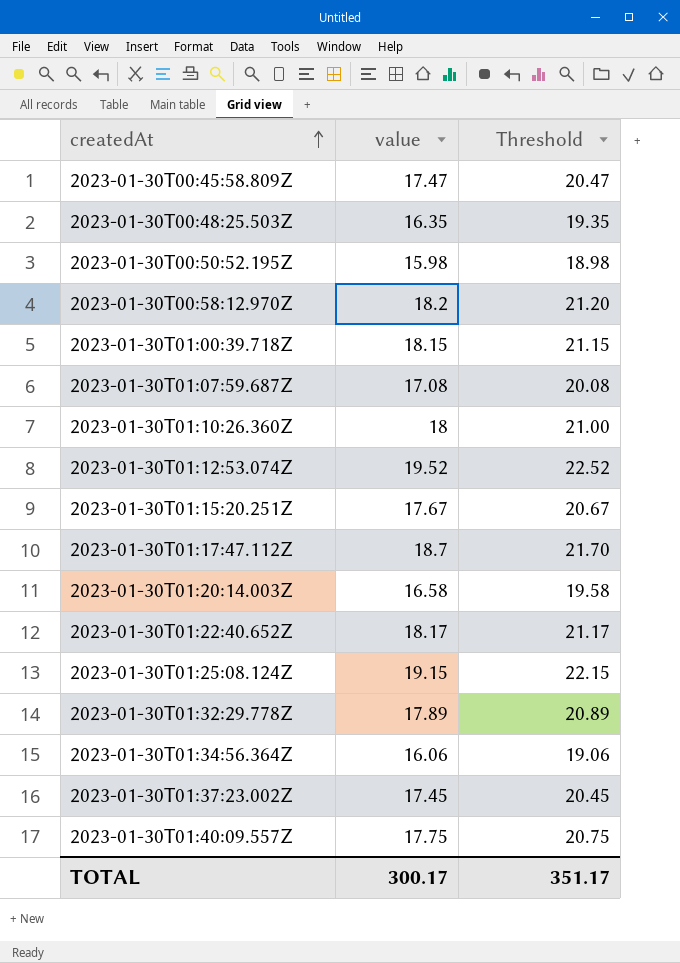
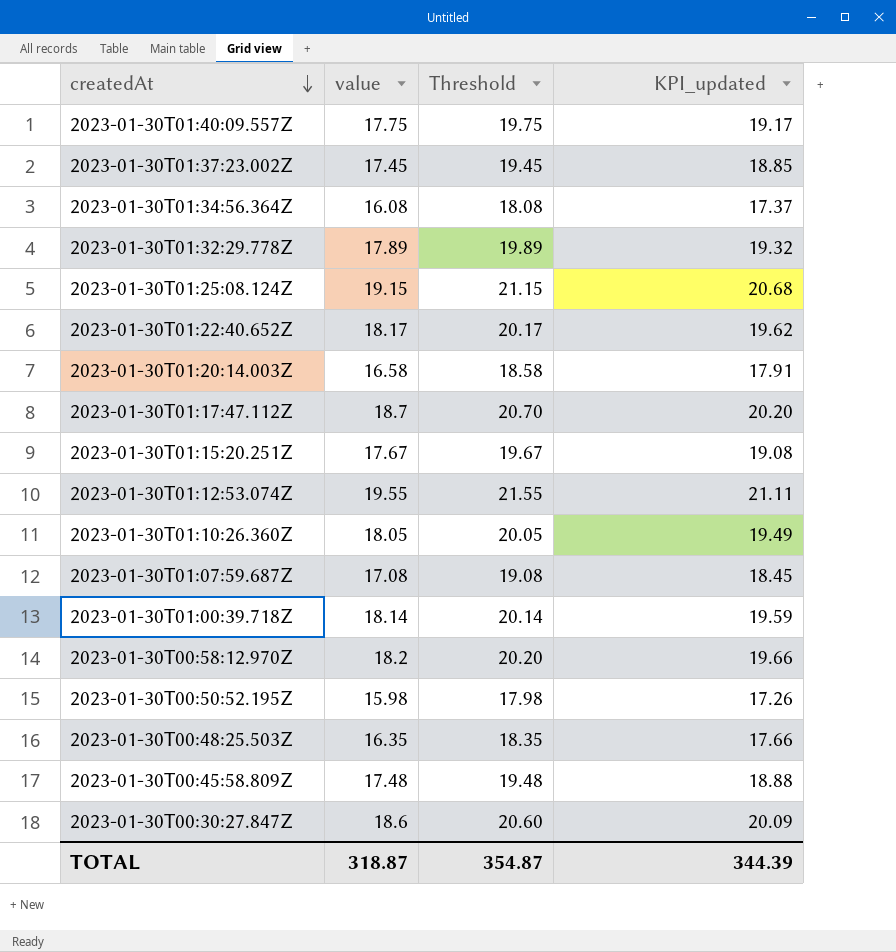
row order: createdAt ascending -> createdAt descending
column Threshold | formula: [value] + 3 -> [value] + 2
column KPI_updated | formula: none -> [value] * 1.08
2023-01-30T01:34:56.364Z | value: 16.06 -> 16.08
2023-01-30T01:12:53.074Z | value: 19.52 -> 19.55
2023-01-30T01:10:26.360Z | value: 18 -> 18.05
2023-01-30T01:00:39.718Z | value: 18.15 -> 18.14
2023-01-30T00:45:58.809Z | value: 17.47 -> 17.48
row 2023-01-30T00:30:27.847Z: none -> 18.6 | 20.60 | 20.09
TOTAL | value: 300.17 -> 318.87
TOTAL | Threshold: 351.17 -> 354.87

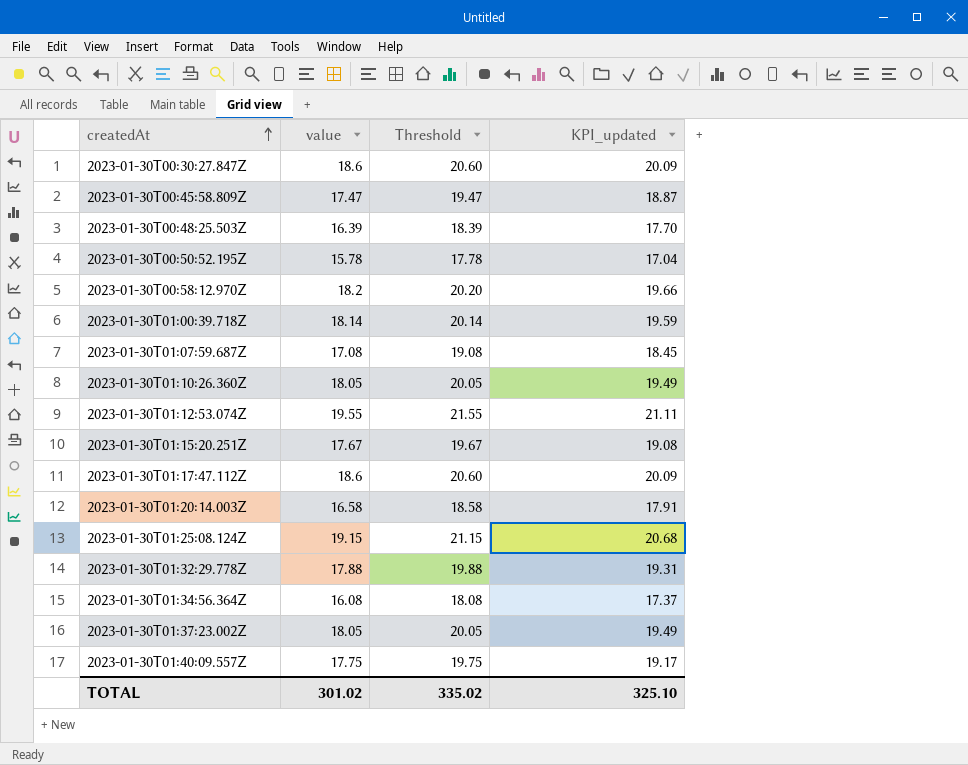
row order: createdAt descending -> createdAt ascending
row 2023-01-30T01:22:40.652Z: 18.17 | 20.17 | 19.62 -> none
2023-01-30T00:45:58.809Z | value: 17.48 -> 17.47
2023-01-30T00:45:58.809Z | Threshold: 19.48 -> 19.47
2023-01-30T00:45:58.809Z | KPI_updated: 18.88 -> 18.87
2023-01-30T00:48:25.503Z | value: 16.35 -> 16.39
2023-01-30T00:48:25.503Z | Threshold: 18.35 -> 18.39
2023-01-30T00:48:25.503Z | KPI_updated: 17.66 -> 17.70
2023-01-30T00:50:52.195Z | value: 15.98 -> 15.78
2023-01-30T00:50:52.195Z | Threshold: 17.98 -> 17.78
2023-01-30T00:50:52.195Z | KPI_updated: 17.26 -> 17.04
2023-01-30T01:17:47.112Z | value: 18.7 -> 18.6
2023-01-30T01:17:47.112Z | Threshold: 20.70 -> 20.60
2023-01-30T01:17:47.112Z | KPI_updated: 20.20 -> 20.09
2023-01-30T01:32:29.778Z | value: 17.89 -> 17.88
2023-01-30T01:32:29.778Z | Threshold: 19.89 -> 19.88
2023-01-30T01:32:29.778Z | KPI_updated: 19.32 -> 19.31
2023-01-30T01:37:23.002Z | value: 17.45 -> 18.05
2023-01-30T01:37:23.002Z | Threshold: 19.45 -> 20.05
2023-01-30T01:37:23.002Z | KPI_updated: 18.85 -> 19.49
TOTAL | value: 318.87 -> 301.02
TOTAL | Threshold: 354.87 -> 335.02
TOTAL | KPI_updated: 344.39 -> 325.10

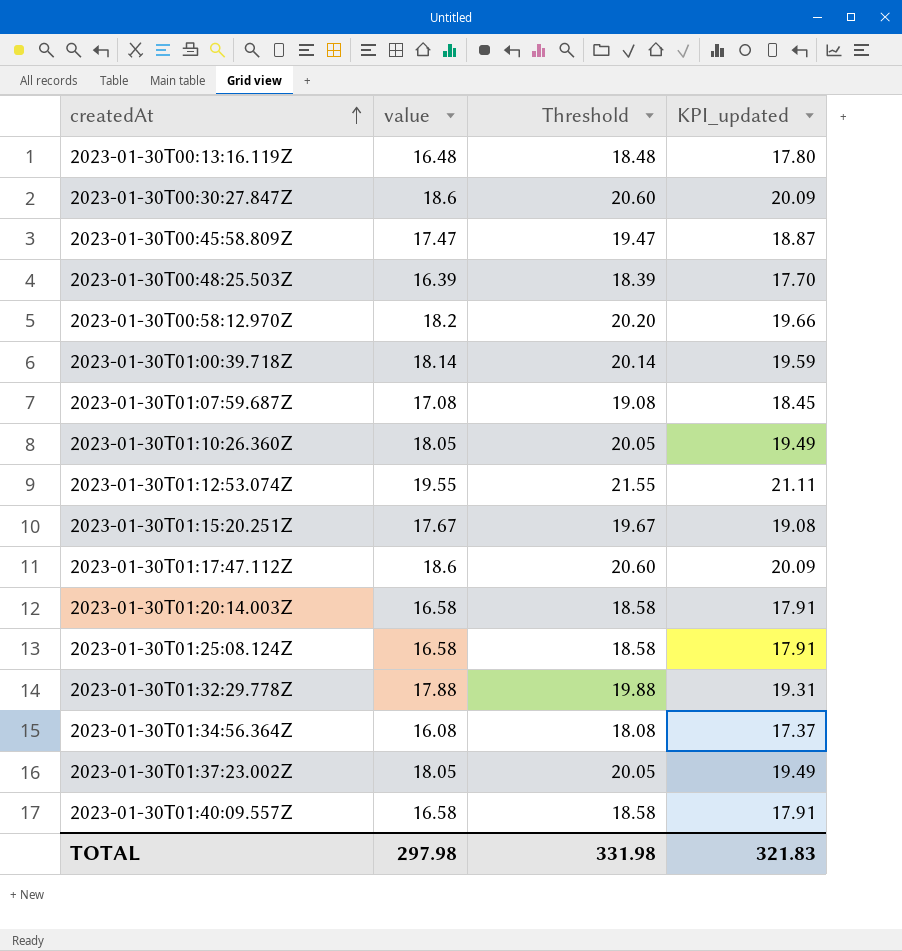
row 2023-01-30T00:50:52.195Z: 15.78 | 17.78 | 17.04 -> none
row 2023-01-30T00:13:16.119Z: none -> 16.48 | 18.48 | 17.80
2023-01-30T01:25:08.124Z | value: 19.15 -> 16.58
2023-01-30T01:25:08.124Z | Threshold: 21.15 -> 18.58
2023-01-30T01:25:08.124Z | KPI_updated: 20.68 -> 17.91
2023-01-30T01:40:09.557Z | value: 17.75 -> 16.58
2023-01-30T01:40:09.557Z | Threshold: 19.75 -> 18.58
2023-01-30T01:40:09.557Z | KPI_updated: 19.17 -> 17.91
TOTAL | value: 301.02 -> 297.98
TOTAL | Threshold: 335.02 -> 331.98
TOTAL | KPI_updated: 325.10 -> 321.83

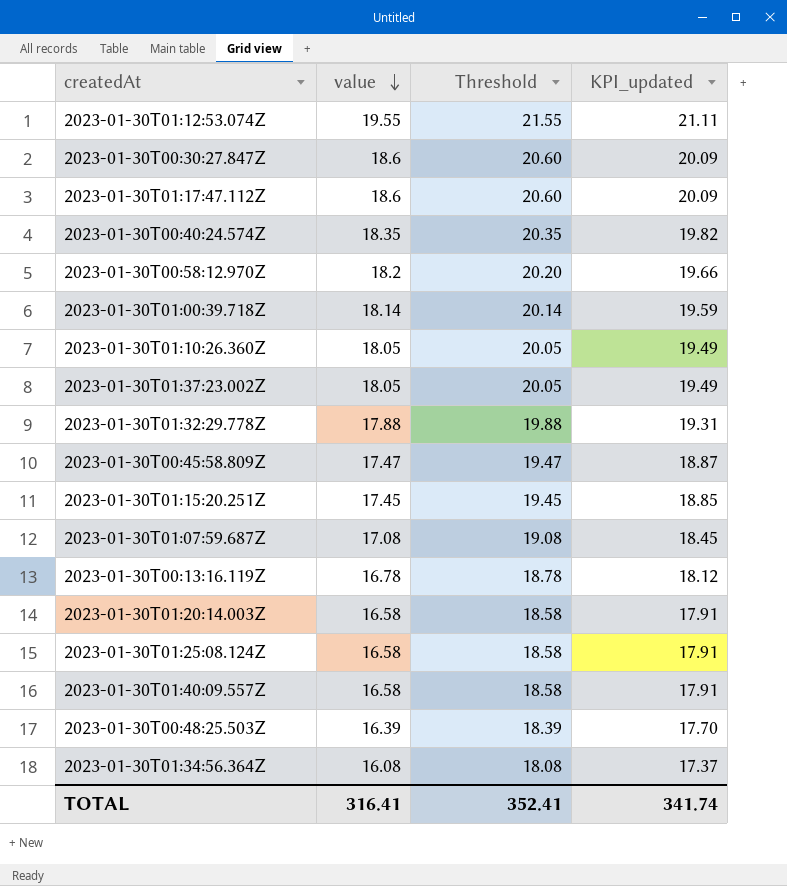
row order: createdAt ascending -> value descending
row 2023-01-30T00:40:24.574Z: none -> 18.35 | 20.35 | 19.82
2023-01-30T01:15:20.251Z | value: 17.67 -> 17.45
2023-01-30T01:15:20.251Z | Threshold: 19.67 -> 19.45
2023-01-30T01:15:20.251Z | KPI_updated: 19.08 -> 18.85
2023-01-30T00:13:16.119Z | value: 16.48 -> 16.78
2023-01-30T00:13:16.119Z | Threshold: 18.48 -> 18.78
2023-01-30T00:13:16.119Z | KPI_updated: 17.80 -> 18.12
TOTAL | value: 297.98 -> 316.41
TOTAL | Threshold: 331.98 -> 352.41
TOTAL | KPI_updated: 321.83 -> 341.74

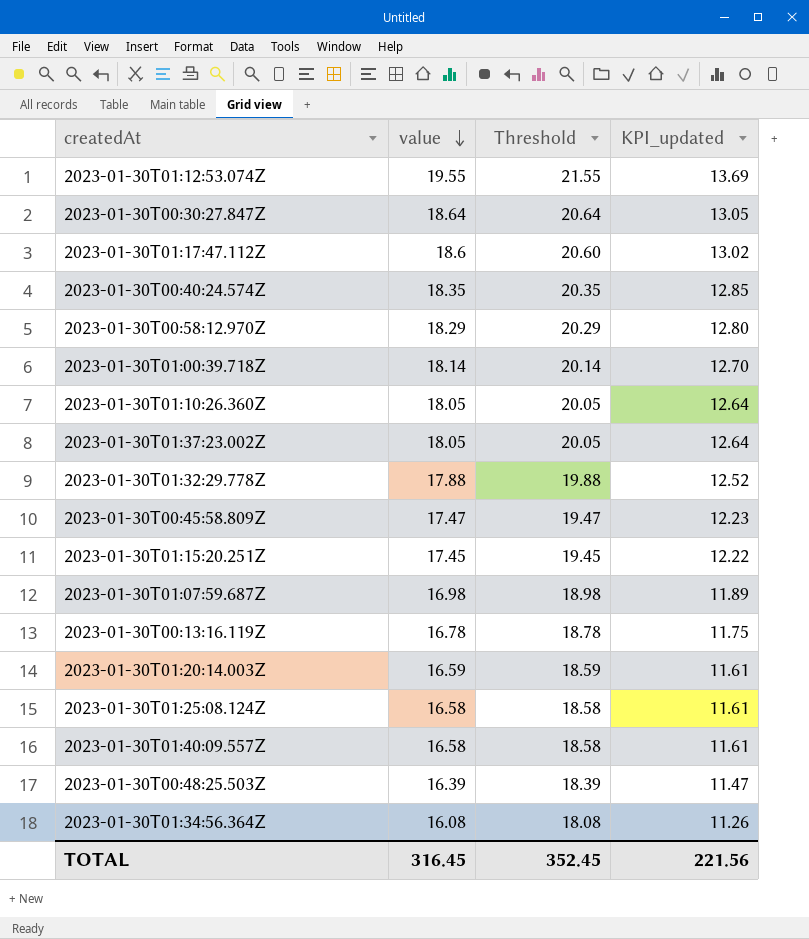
column KPI_updated | formula: [value] * 1.08 -> [value] * 0.7
2023-01-30T00:30:27.847Z | value: 18.6 -> 18.64
2023-01-30T00:30:27.847Z | Threshold: 20.60 -> 20.64
2023-01-30T00:58:12.970Z | value: 18.2 -> 18.29
2023-01-30T00:58:12.970Z | Threshold: 20.20 -> 20.29
2023-01-30T01:07:59.687Z | value: 17.08 -> 16.98
2023-01-30T01:07:59.687Z | Threshold: 19.08 -> 18.98
2023-01-30T01:20:14.003Z | value: 16.58 -> 16.59
2023-01-30T01:20:14.003Z | Threshold: 18.58 -> 18.59
TOTAL | value: 316.41 -> 316.45
TOTAL | Threshold: 352.41 -> 352.45
TOTAL | KPI_updated: 341.74 -> 221.56

